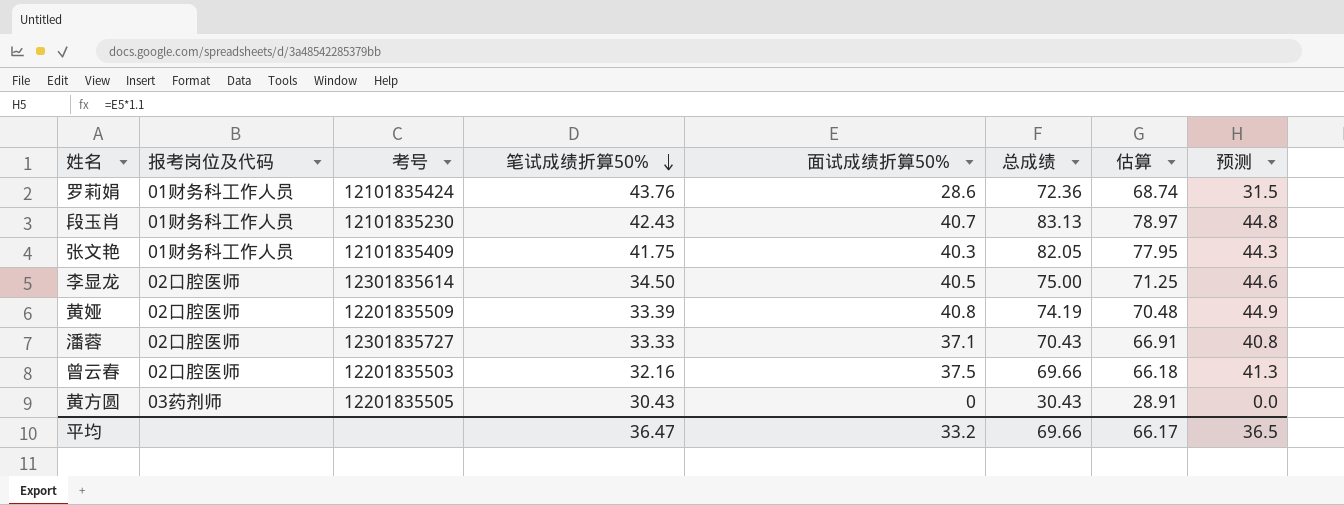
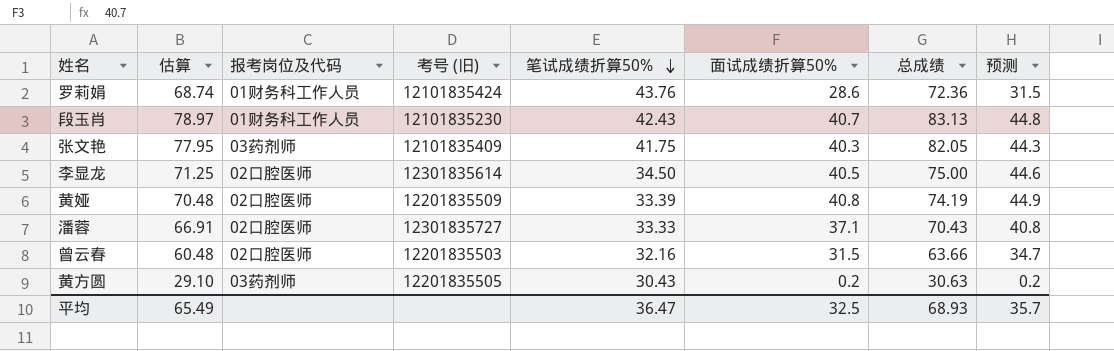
column 估算 | position: 7 -> 2
column name: 考号 -> 考号 (旧)
张文艳 | 报考岗位及代码: 01财务科工作人员 -> 03药剂师
曾云春 | 估算: 66.18 -> 60.48
曾云春 | 面试成绩折算50%: 37.5 -> 31.5
曾云春 | 总成绩: 69.66 -> 63.66
曾云春 | 预测: 41.3 -> 34.7
黄方圆 | 估算: 28.91 -> 29.10
黄方圆 | 面试成绩折算50%: 0 -> 0.2
黄方圆 | 总成绩: 30.43 -> 30.63
黄方圆 | 预测: 0.0 -> 0.2
平均 | 估算: 66.17 -> 65.49
平均 | 面试成绩折算50%: 33.2 -> 32.5
平均 | 总成绩: 69.66 -> 68.93
平均 | 预测: 36.5 -> 35.7

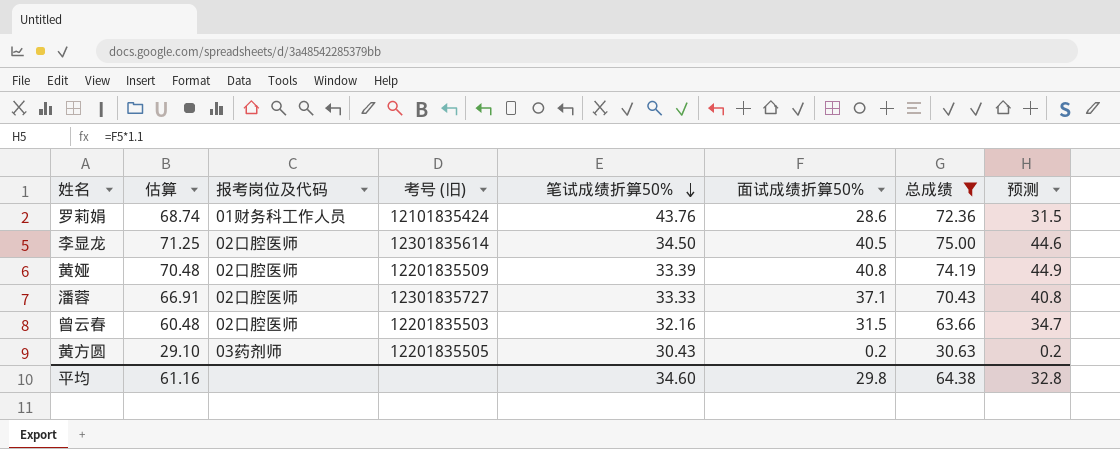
filter: none -> 总成绩 <= 75.00
平均 | 估算: 65.49 -> 61.16
平均 | 笔试成绩折算50%: 36.47 -> 34.60
平均 | 面试成绩折算50%: 32.5 -> 29.8
平均 | 总成绩: 68.93 -> 64.38
平均 | 预测: 35.7 -> 32.8

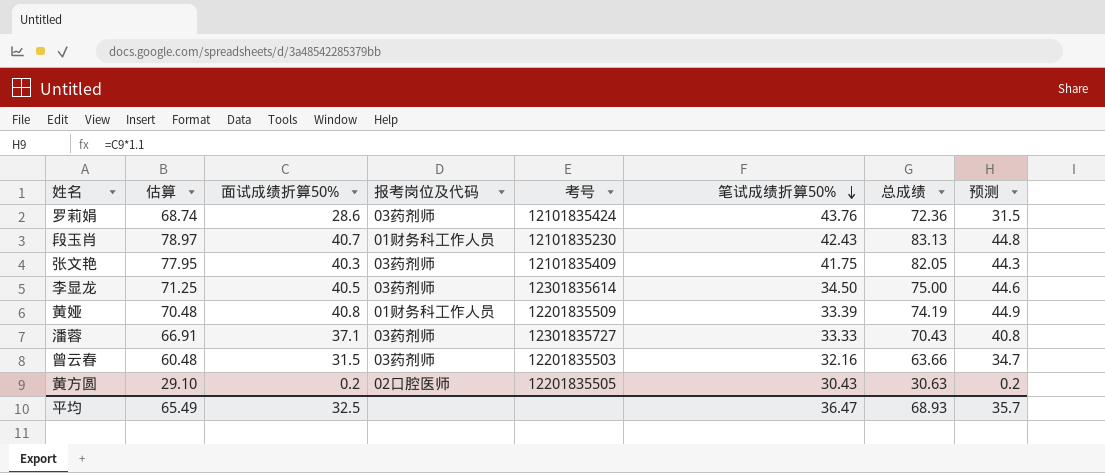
filter: 总成绩 <= 75.00 -> none
column 面试成绩折算50% | position: 6 -> 3
column name: 考号 (旧) -> 考号
罗莉娟 | 报考岗位及代码: 01财务科工作人员 -> 03药剂师
李显龙 | 报考岗位及代码: 02口腔医师 -> 03药剂师
黄娅 | 报考岗位及代码: 02口腔医师 -> 01财务科工作人员
潘蓉 | 报考岗位及代码: 02口腔医师 -> 03药剂师
曾云春 | 报考岗位及代码: 02口腔医师 -> 03药剂师
黄方圆 | 报考岗位及代码: 03药剂师 -> 02口腔医师
平均 | 估算: 61.16 -> 65.49
平均 | 面试成绩折算50%: 29.8 -> 32.5
平均 | 笔试成绩折算50%: 34.60 -> 36.47
平均 | 总成绩: 64.38 -> 68.93
平均 | 预测: 32.8 -> 35.7

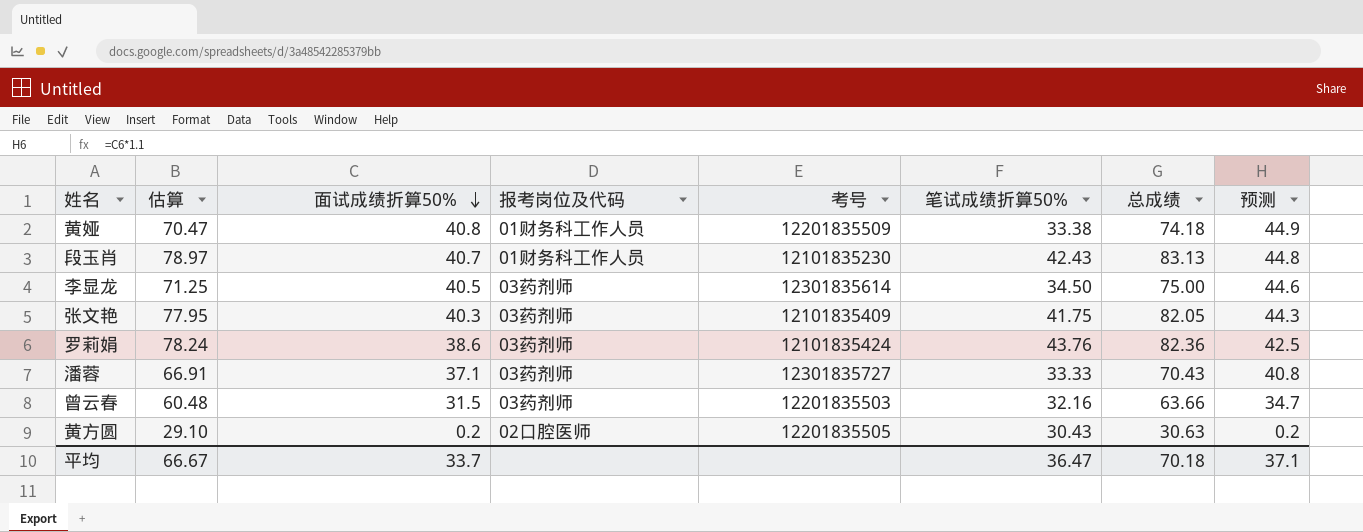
row order: 笔试成绩折算50% descending -> 面试成绩折算50% descending
黄娅 | 估算: 70.48 -> 70.47
黄娅 | 笔试成绩折算50%: 33.39 -> 33.38
黄娅 | 总成绩: 74.19 -> 74.18
罗莉娟 | 估算: 68.74 -> 78.24
罗莉娟 | 面试成绩折算50%: 28.6 -> 38.6
罗莉娟 | 总成绩: 72.36 -> 82.36
罗莉娟 | 预测: 31.5 -> 42.5
平均 | 估算: 65.49 -> 66.67
平均 | 面试成绩折算50%: 32.5 -> 33.7
平均 | 总成绩: 68.93 -> 70.18
平均 | 预测: 35.7 -> 37.1

